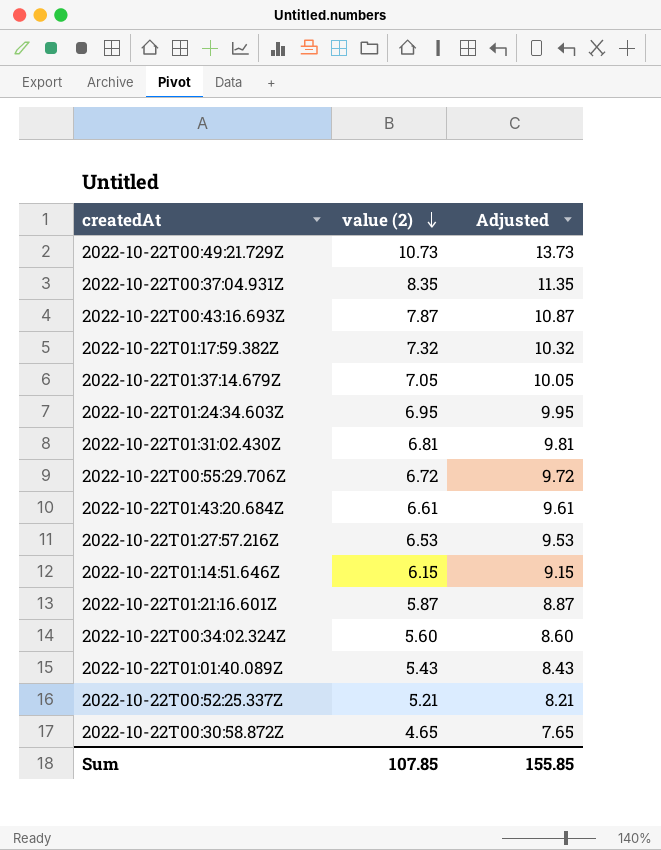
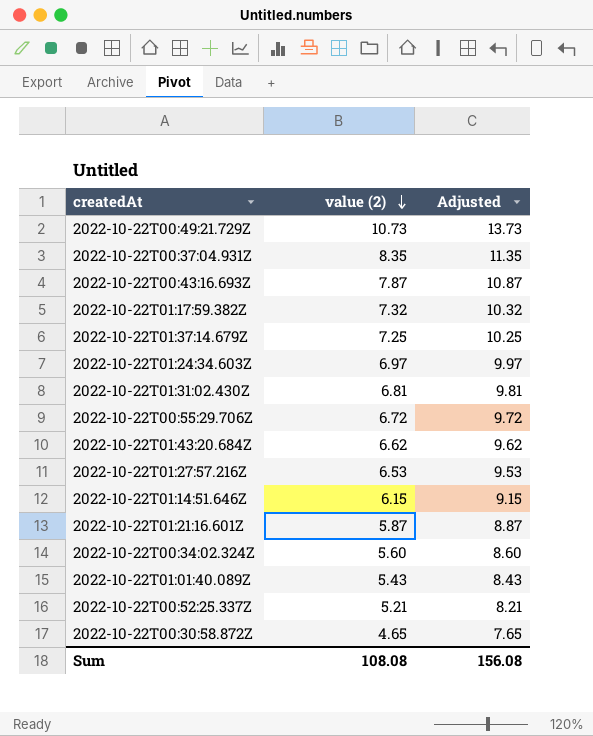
2022-10-22T01:37:14.679Z | value (2): 7.05 -> 7.25
2022-10-22T01:37:14.679Z | Adjusted: 10.05 -> 10.25
2022-10-22T01:24:34.603Z | value (2): 6.95 -> 6.97
2022-10-22T01:24:34.603Z | Adjusted: 9.95 -> 9.97
2022-10-22T01:43:20.684Z | value (2): 6.61 -> 6.62
2022-10-22T01:43:20.684Z | Adjusted: 9.61 -> 9.62
Sum | value (2): 107.85 -> 108.08
Sum | Adjusted: 155.85 -> 156.08

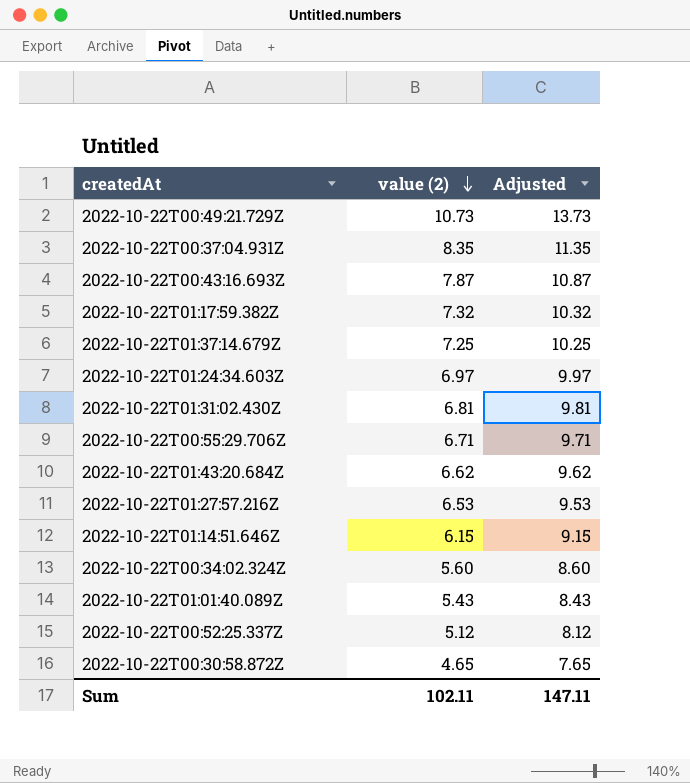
row 2022-10-22T01:21:16.601Z: 5.87 | 8.87 -> none
2022-10-22T00:55:29.706Z | value (2): 6.72 -> 6.71
2022-10-22T00:55:29.706Z | Adjusted: 9.72 -> 9.71
2022-10-22T00:52:25.337Z | value (2): 5.21 -> 5.12
2022-10-22T00:52:25.337Z | Adjusted: 8.21 -> 8.12
Sum | value (2): 108.08 -> 102.11
Sum | Adjusted: 156.08 -> 147.11

